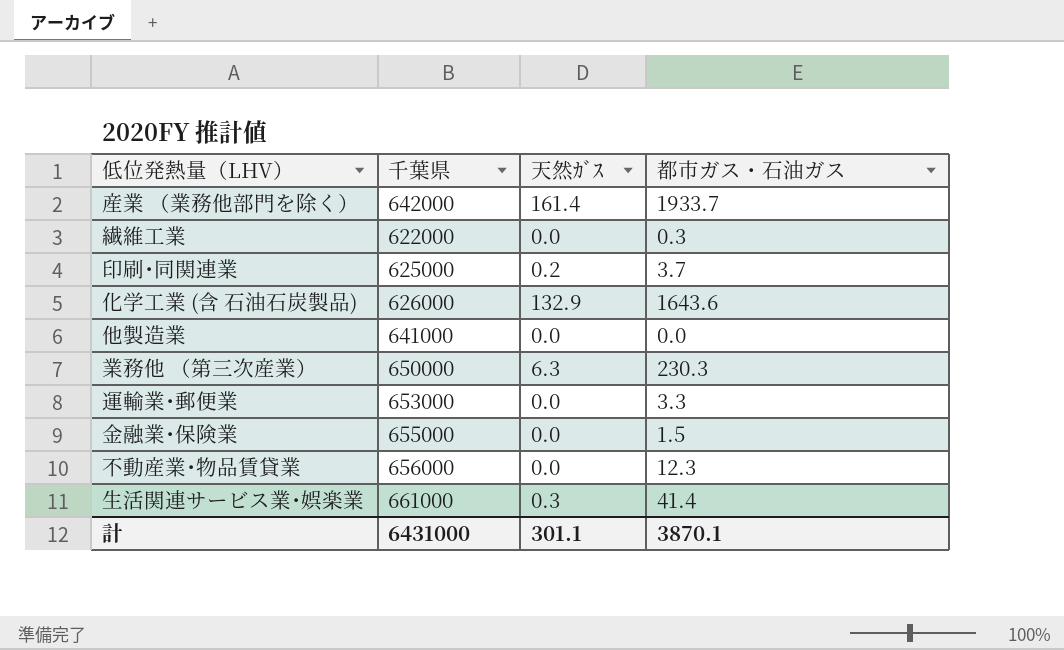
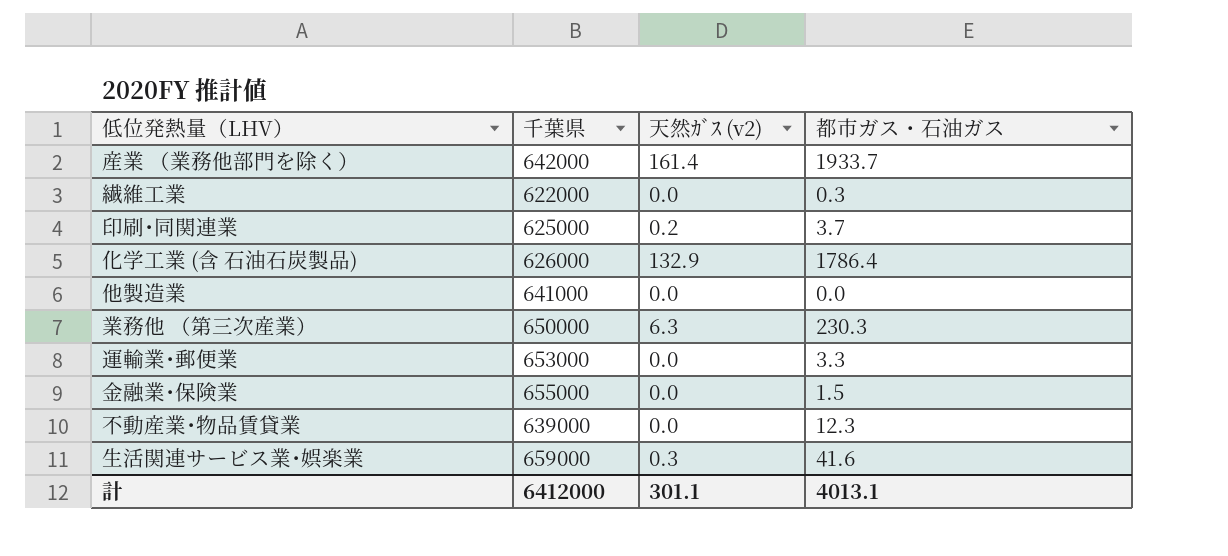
column name: 天然ｶﾞｽ -> 天然ｶﾞｽ (v2)
化学工業 (含 石油石炭製品) | 都市ガス・石油ガス: 1643.6 -> 1786.4
不動産業･物品賃貸業 | 千葉県: 656000 -> 639000
生活関連サービス業･娯楽業 | 千葉県: 661000 -> 659000
生活関連サービス業･娯楽業 | 都市ガス・石油ガス: 41.4 -> 41.6
計 | 千葉県: 6431000 -> 6412000
計 | 都市ガス・石油ガス: 3870.1 -> 4013.1

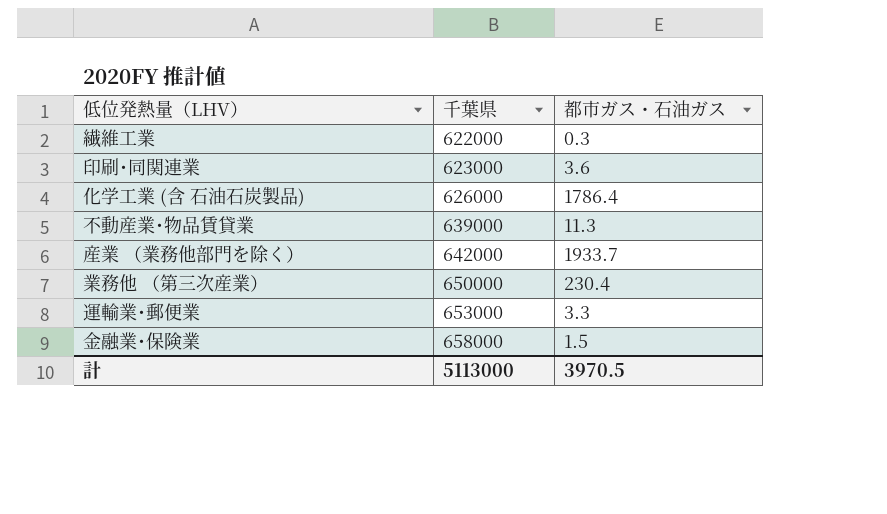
row order: none -> 千葉県 ascending
column 天然ｶﾞｽ (v2) | position: 3 -> none
row 他製造業: 641000 | 0.0 | 0.0 -> none
row 生活関連サービス業･娯楽業: 659000 | 0.3 | 41.6 -> none
印刷･同関連業 | 千葉県: 625000 -> 623000
印刷･同関連業 | 都市ガス・石油ガス: 3.7 -> 3.6
不動産業･物品賃貸業 | 都市ガス・石油ガス: 12.3 -> 11.3
業務他 （第三次産業） | 都市ガス・石油ガス: 230.3 -> 230.4
金融業･保険業 | 千葉県: 655000 -> 658000
計 | 千葉県: 6412000 -> 5113000
計 | 都市ガス・石油ガス: 4013.1 -> 3970.5

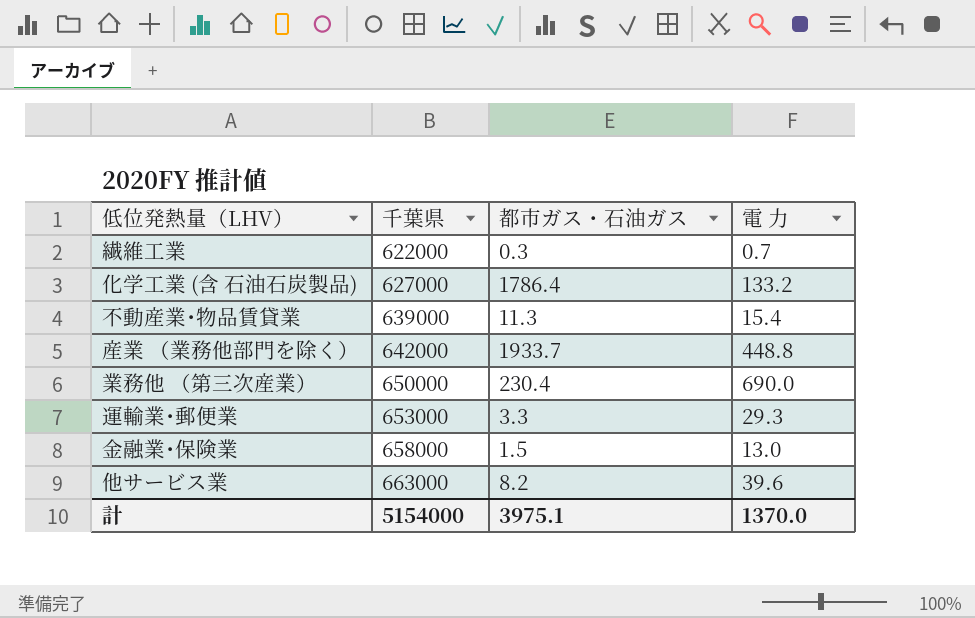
column 電 力 | position: none -> 4
row 印刷･同関連業: 623000 | 3.6 -> none
化学工業 (含 石油石炭製品) | 千葉県: 626000 -> 627000
row 他サービス業: none -> 663000 | 8.2 | 39.6
計 | 千葉県: 5113000 -> 5154000
計 | 都市ガス・石油ガス: 3970.5 -> 3975.1

